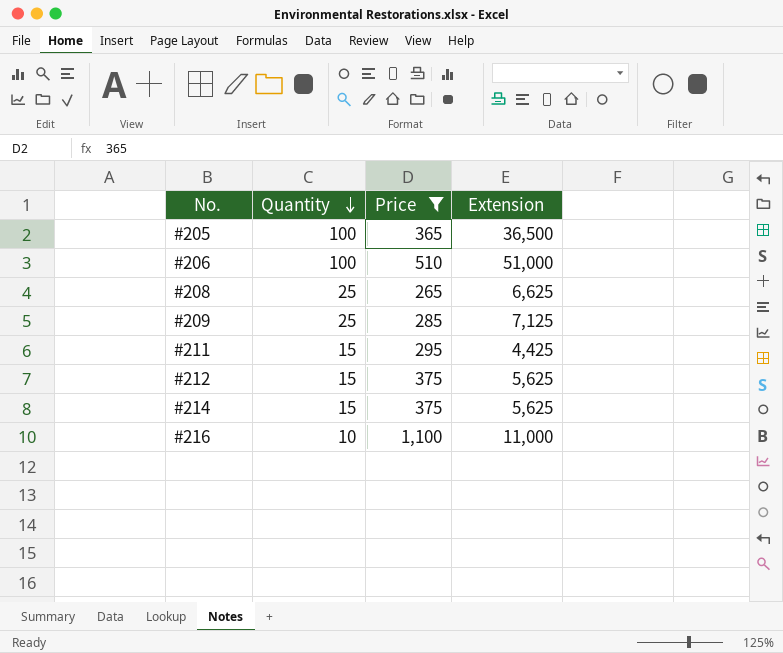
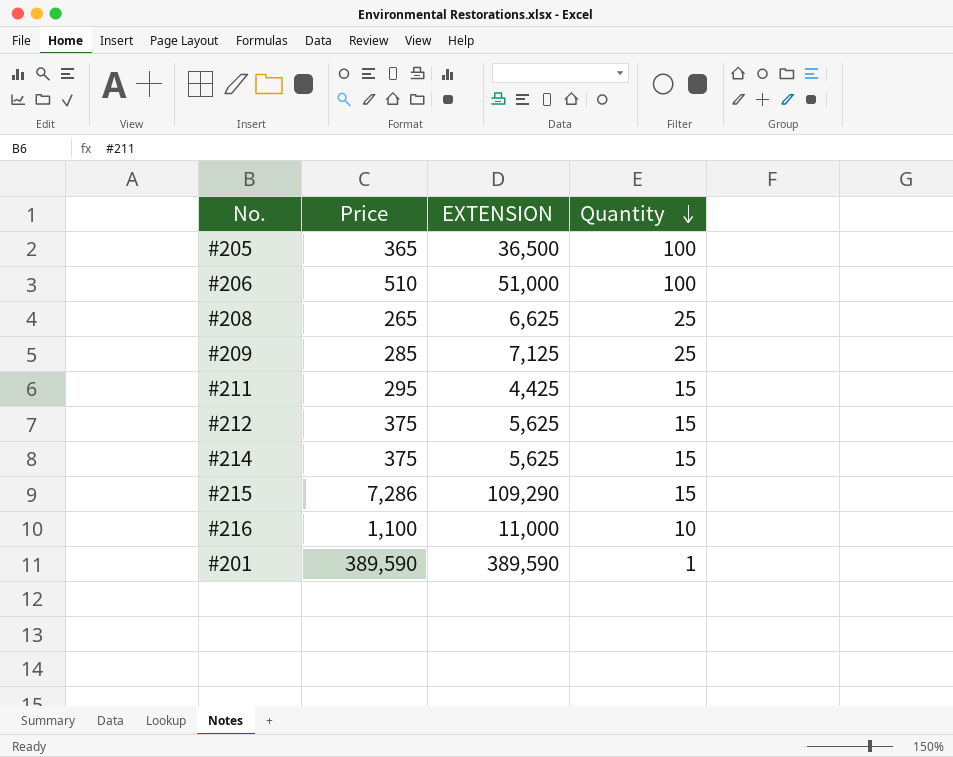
filter: Price <= 1,100 -> none
column name: Extension -> EXTENSION
column Quantity | position: 2 -> 4

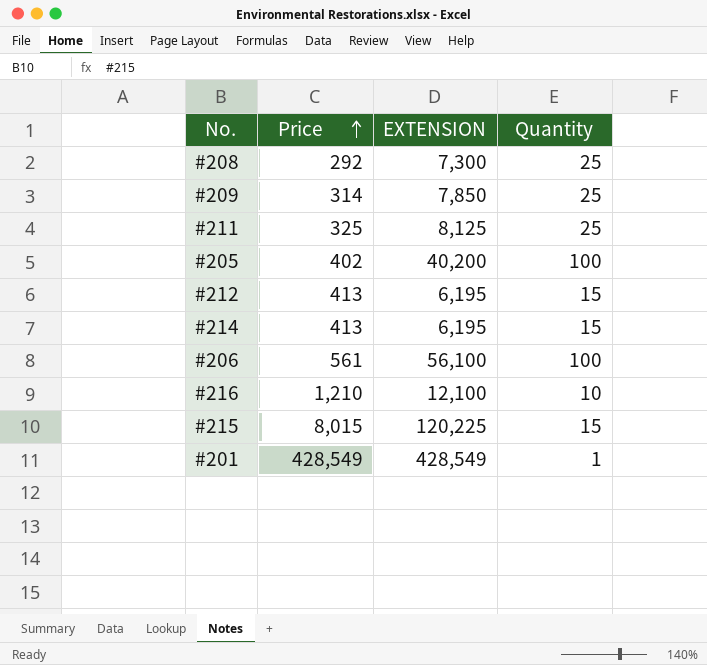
row order: Quantity descending -> Price ascending
#208 | Price: 265 -> 292
#208 | EXTENSION: 6,625 -> 7,300
#209 | Price: 285 -> 314
#209 | EXTENSION: 7,125 -> 7,850
#211 | Price: 295 -> 325
#211 | EXTENSION: 4,425 -> 8,125
#211 | Quantity: 15 -> 25
#205 | Price: 365 -> 402
#205 | EXTENSION: 36,500 -> 40,200
#212 | Price: 375 -> 413
#212 | EXTENSION: 5,625 -> 6,195
#214 | Price: 375 -> 413
#214 | EXTENSION: 5,625 -> 6,195
#206 | Price: 510 -> 561
#206 | EXTENSION: 51,000 -> 56,100
#216 | Price: 1,100 -> 1,210
#216 | EXTENSION: 11,000 -> 12,100
#215 | Price: 7,286 -> 8,015
#215 | EXTENSION: 109,290 -> 120,225
#201 | Price: 389,590 -> 428,549
#201 | EXTENSION: 389,590 -> 428,549

